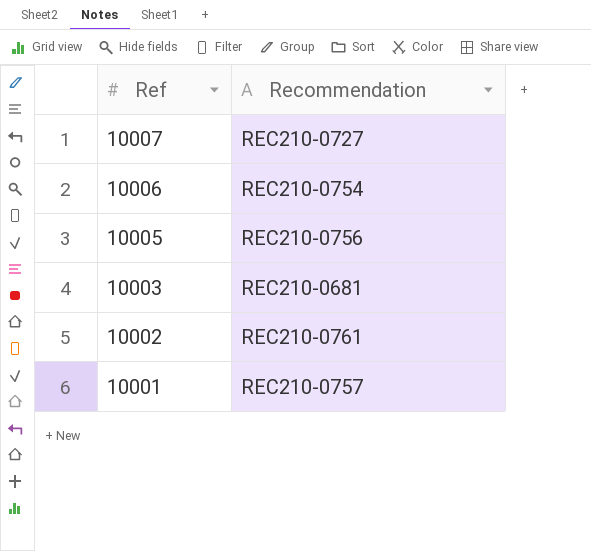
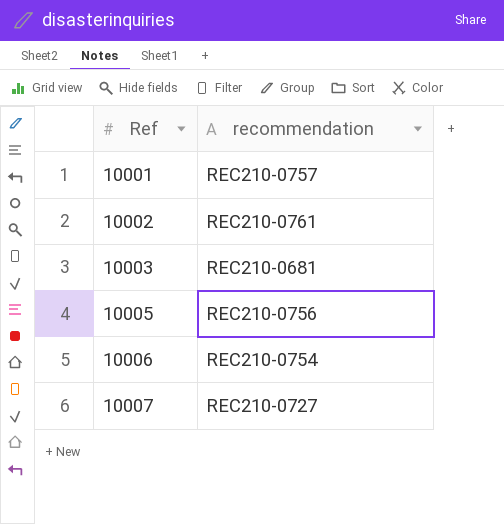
row order: Ref descending -> Ref ascending
column name: Recommendation -> recommendation

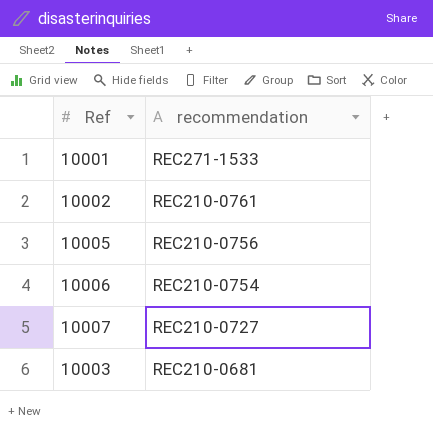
row order: Ref ascending -> recommendation descending
10001 | recommendation: REC210-0757 -> REC271-1533

